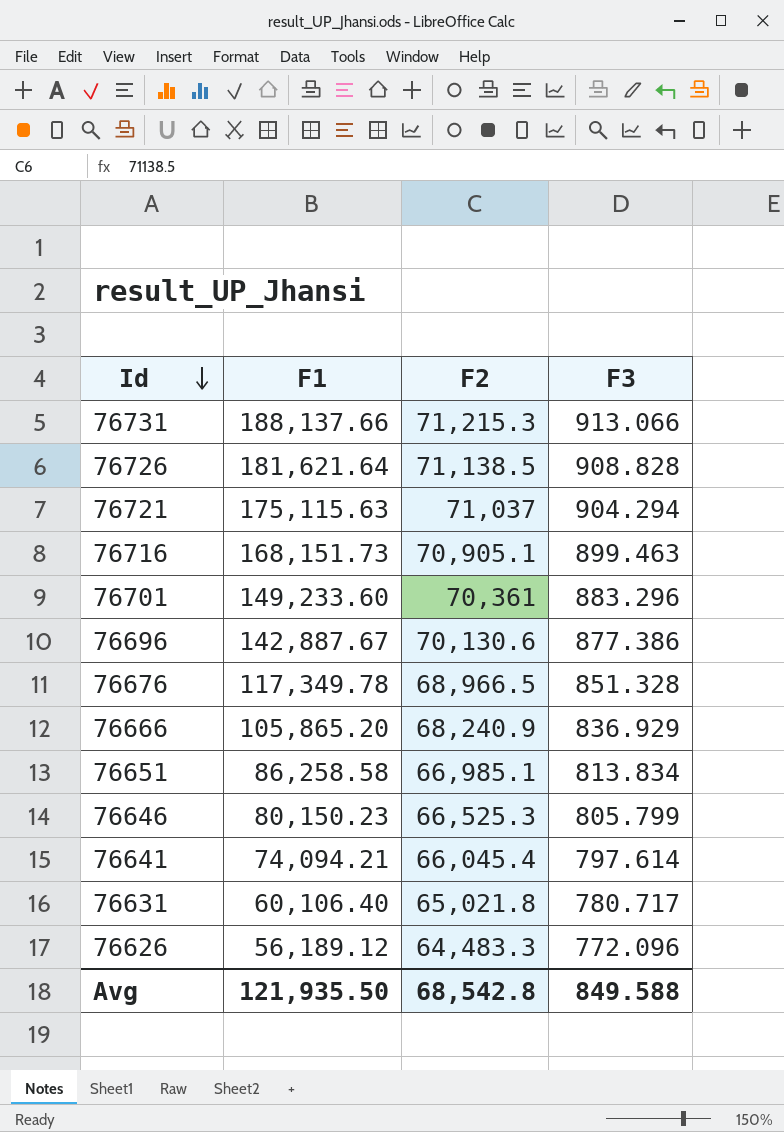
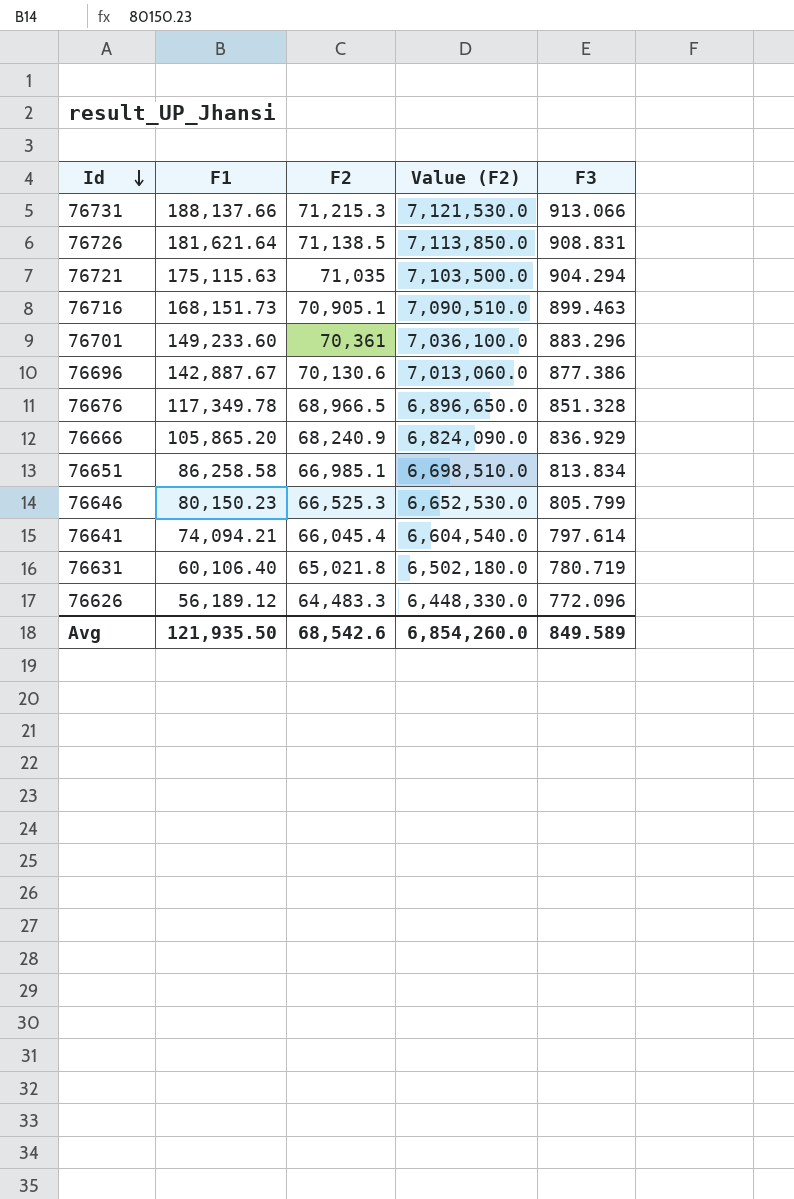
column Value (F2) | formula: none -> [F2] * 100
76726 | F3: 908.828 -> 908.831
76721 | F2: 71,037 -> 71,035
76631 | F3: 780.717 -> 780.719
Avg | F2: 68,542.8 -> 68,542.6
Avg | F3: 849.588 -> 849.589

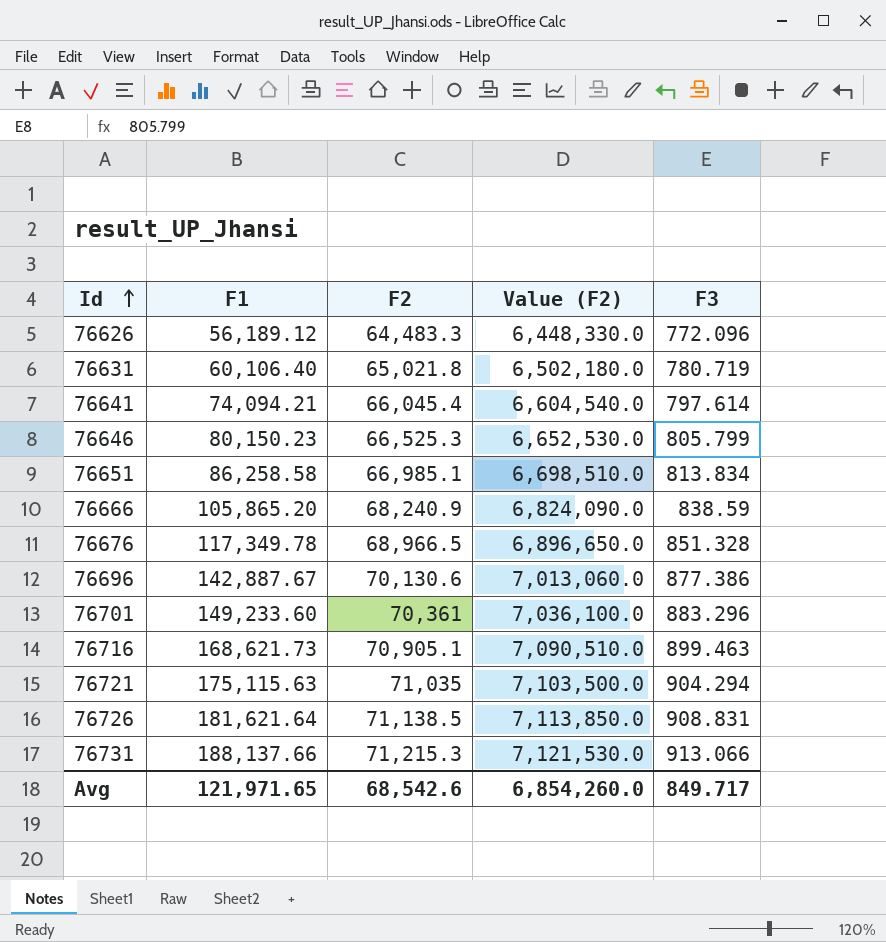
row order: Id descending -> Id ascending
76666 | F3: 836.929 -> 838.59
76716 | F1: 168,151.73 -> 168,621.73
Avg | F1: 121,935.50 -> 121,971.65
Avg | F3: 849.589 -> 849.717

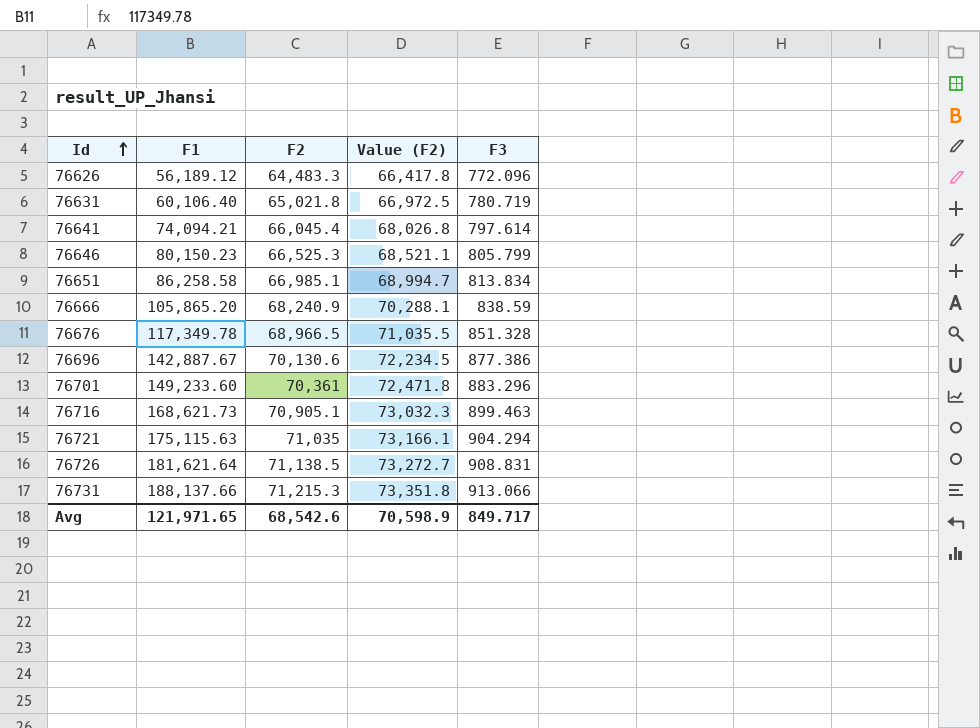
column Value (F2) | formula: [F2] * 100 -> [F2] * 1.03
Avg | Value (F2): 6,854,260.0 -> 70,598.9

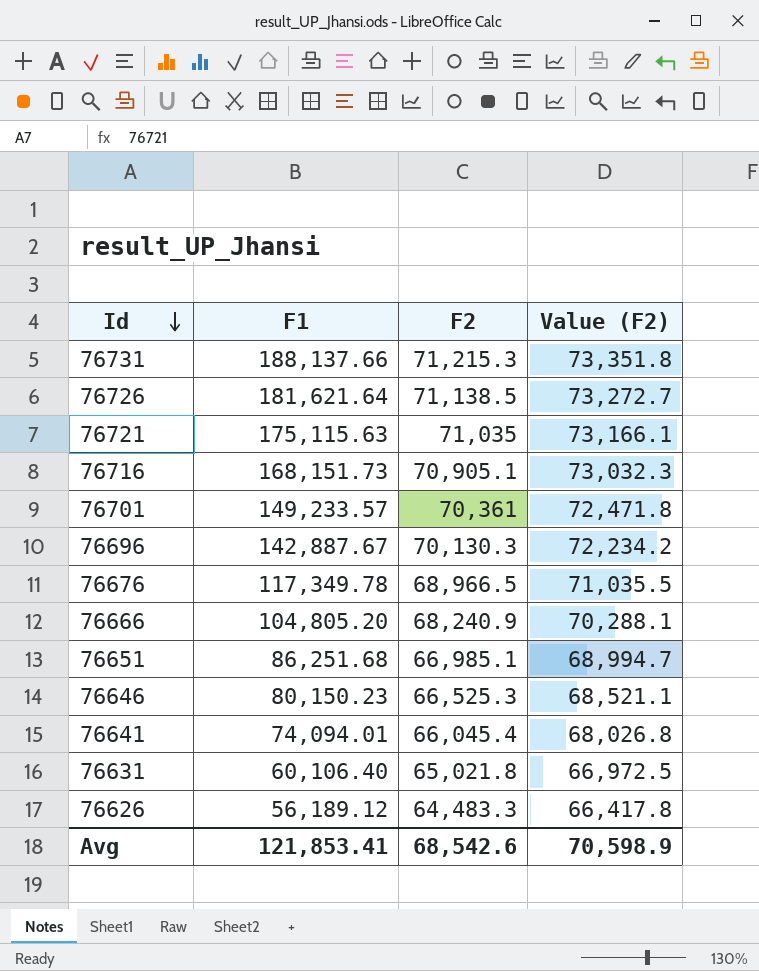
row order: Id ascending -> Id descending
column F3 | position: 5 -> none
76716 | F1: 168,621.73 -> 168,151.73
76701 | F1: 149,233.60 -> 149,233.57
76696 | F2: 70,130.6 -> 70,130.3
76696 | Value (F2): 72,234.5 -> 72,234.2
76666 | F1: 105,865.20 -> 104,805.20
76651 | F1: 86,258.58 -> 86,251.68
76641 | F1: 74,094.21 -> 74,094.01
Avg | F1: 121,971.65 -> 121,853.41

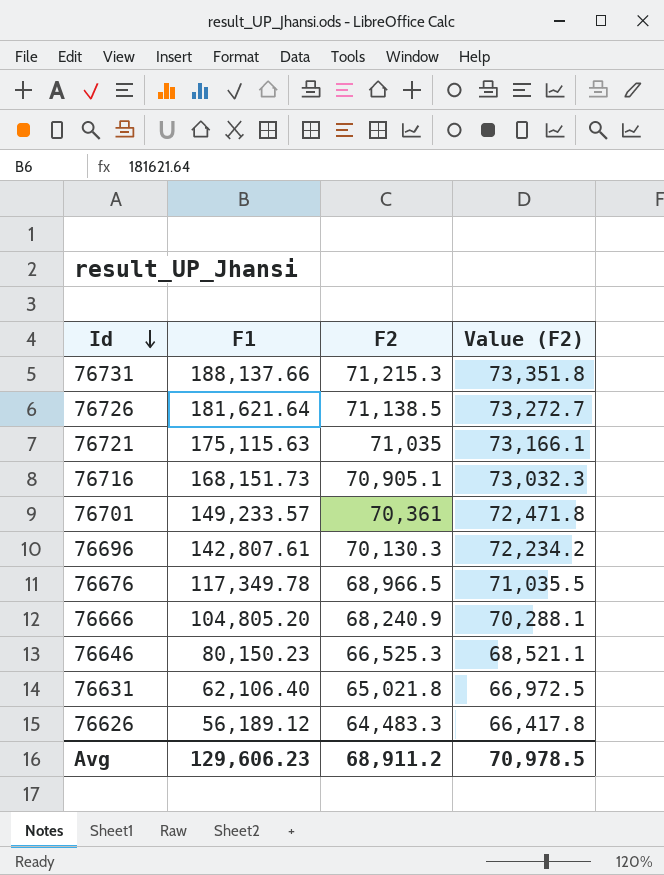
row 76651: 86,251.68 | 66,985.1 | 68,994.7 -> none
row 76641: 74,094.01 | 66,045.4 | 68,026.8 -> none
76696 | F1: 142,887.67 -> 142,807.61
76631 | F1: 60,106.40 -> 62,106.40
Avg | F1: 121,853.41 -> 129,606.23
Avg | F2: 68,542.6 -> 68,911.2
Avg | Value (F2): 70,598.9 -> 70,978.5

